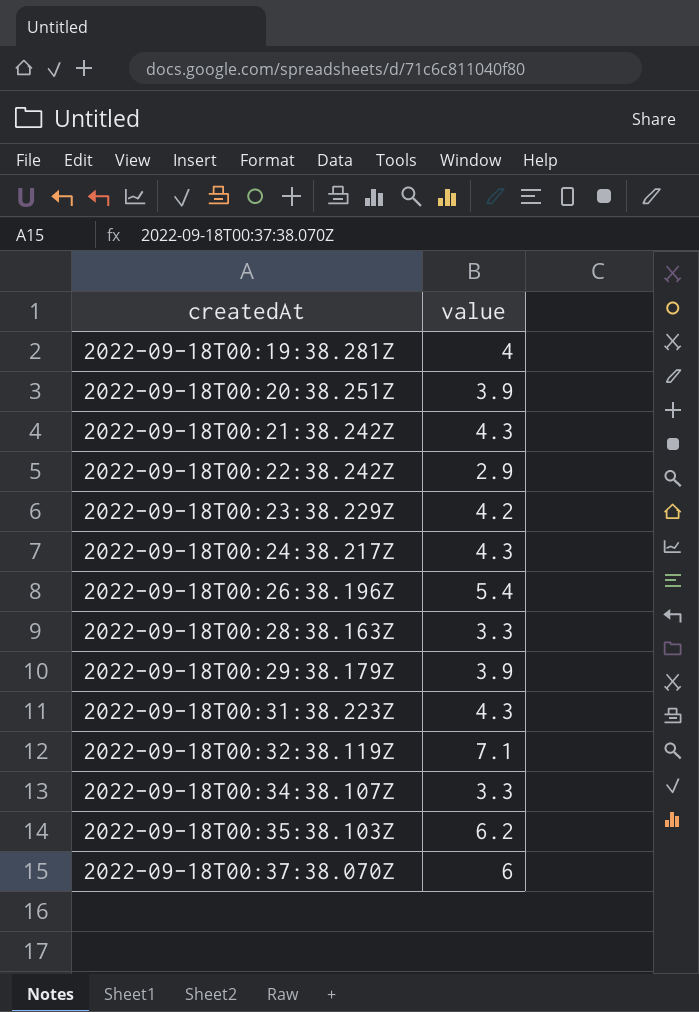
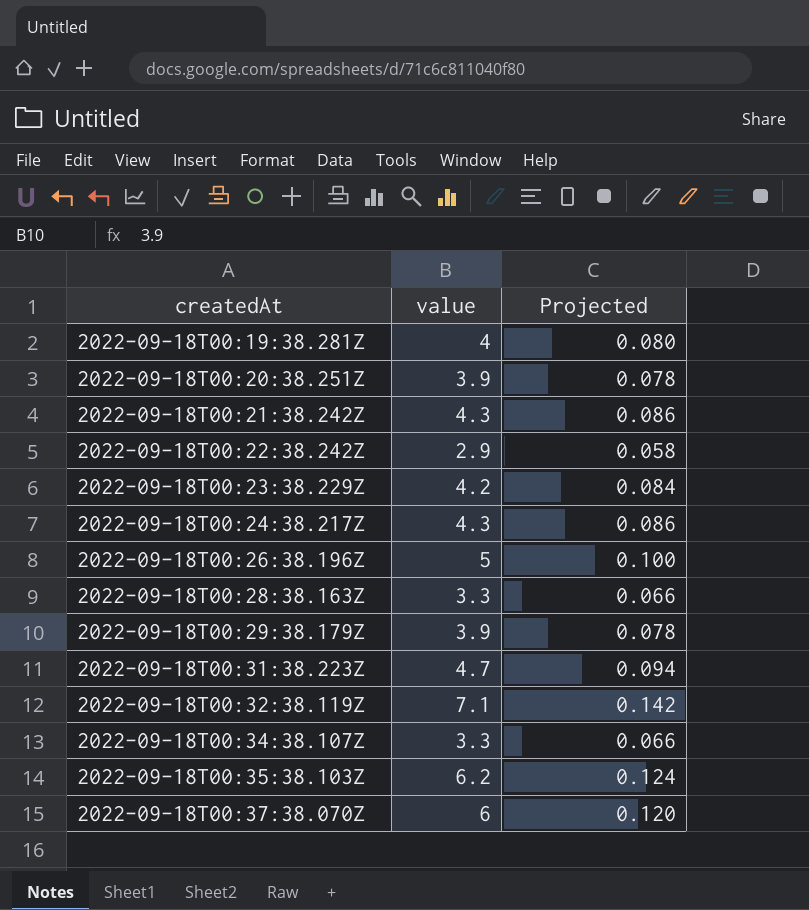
column Projected | formula: none -> [value] * 0.02
2022-09-18T00:26:38.196Z | value: 5.4 -> 5
2022-09-18T00:31:38.223Z | value: 4.3 -> 4.7

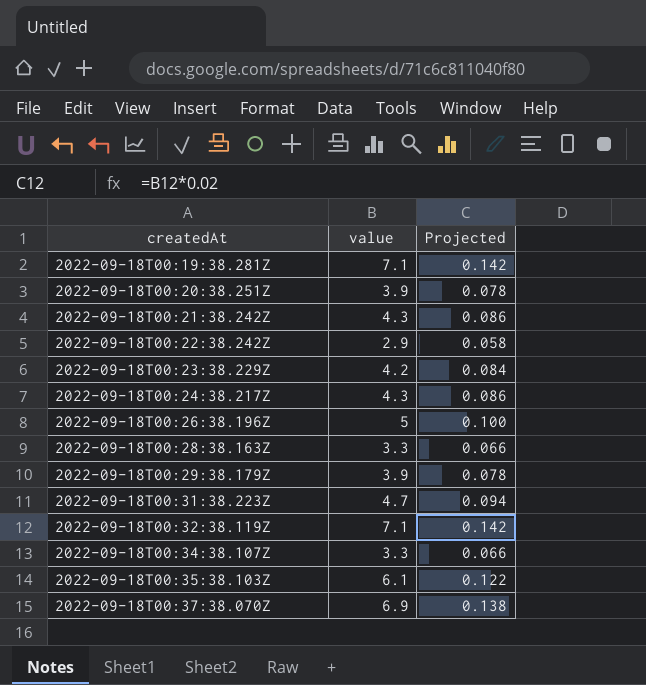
2022-09-18T00:19:38.281Z | value: 4 -> 7.1
2022-09-18T00:19:38.281Z | Projected: 0.080 -> 0.142
2022-09-18T00:35:38.103Z | value: 6.2 -> 6.1
2022-09-18T00:35:38.103Z | Projected: 0.124 -> 0.122
2022-09-18T00:37:38.070Z | value: 6 -> 6.9
2022-09-18T00:37:38.070Z | Projected: 0.120 -> 0.138

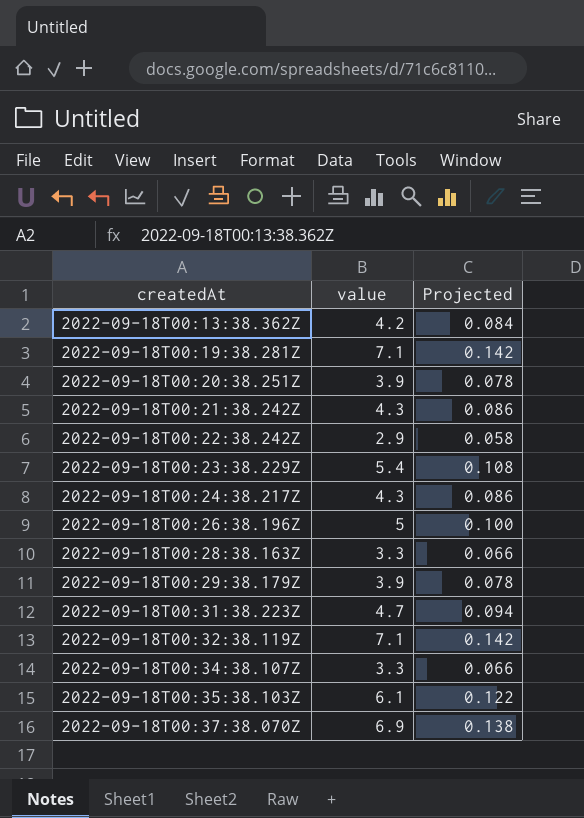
row 2022-09-18T00:13:38.362Z: none -> 4.2 | 0.084
2022-09-18T00:23:38.229Z | value: 4.2 -> 5.4
2022-09-18T00:23:38.229Z | Projected: 0.084 -> 0.108

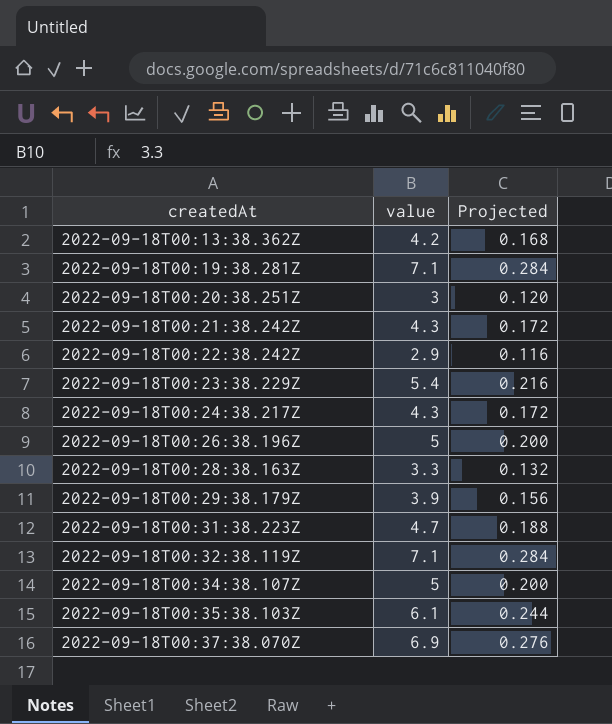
column Projected | formula: [value] * 0.02 -> [value] * 0.04
2022-09-18T00:20:38.251Z | value: 3.9 -> 3
2022-09-18T00:34:38.107Z | value: 3.3 -> 5

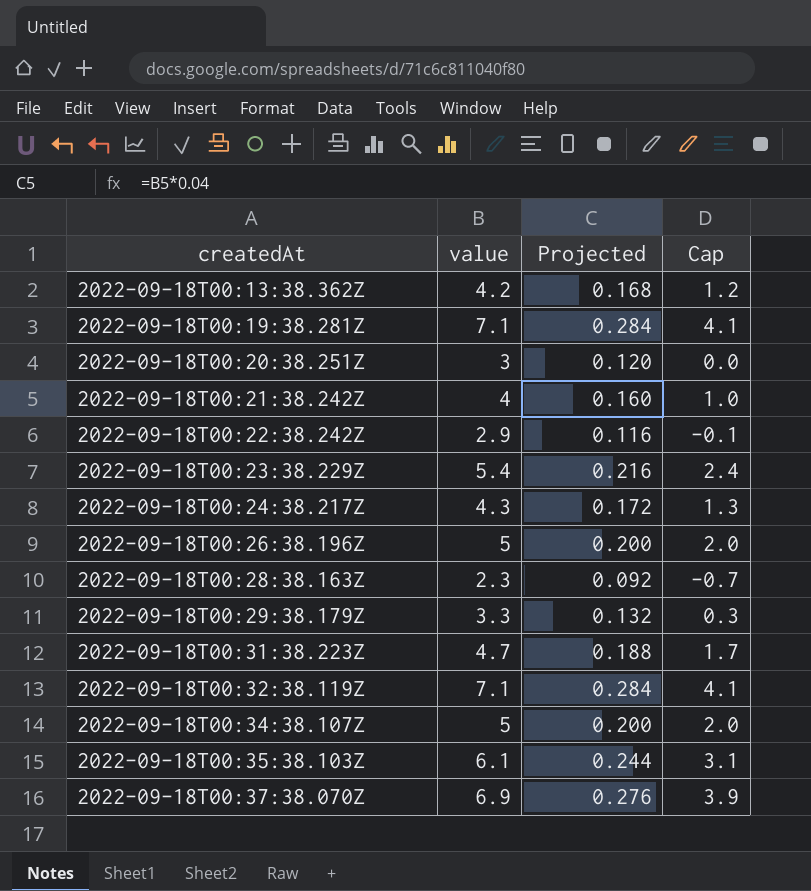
column Cap | formula: none -> [value] - 3
2022-09-18T00:21:38.242Z | value: 4.3 -> 4
2022-09-18T00:21:38.242Z | Projected: 0.172 -> 0.160
2022-09-18T00:28:38.163Z | value: 3.3 -> 2.3
2022-09-18T00:28:38.163Z | Projected: 0.132 -> 0.092
2022-09-18T00:29:38.179Z | value: 3.9 -> 3.3
2022-09-18T00:29:38.179Z | Projected: 0.156 -> 0.132

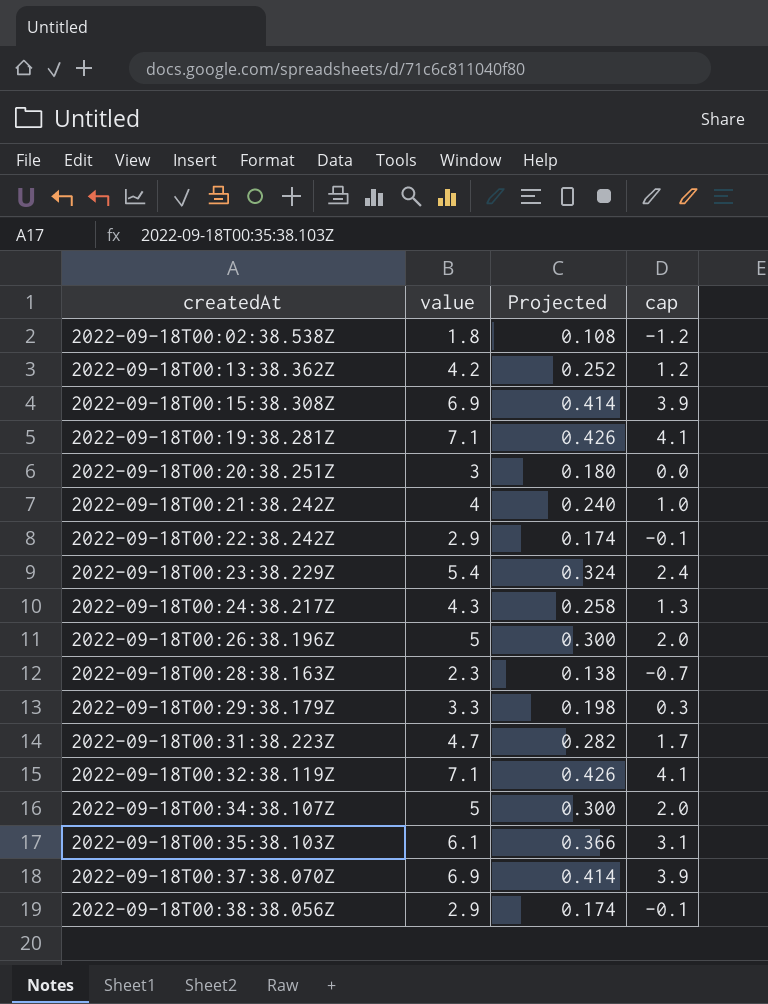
column Projected | formula: [value] * 0.04 -> [value] * 0.06
column name: Cap -> cap
row 2022-09-18T00:02:38.538Z: none -> 1.8 | 0.108 | -1.2
row 2022-09-18T00:15:38.308Z: none -> 6.9 | 0.414 | 3.9
row 2022-09-18T00:38:38.056Z: none -> 2.9 | 0.174 | -0.1

